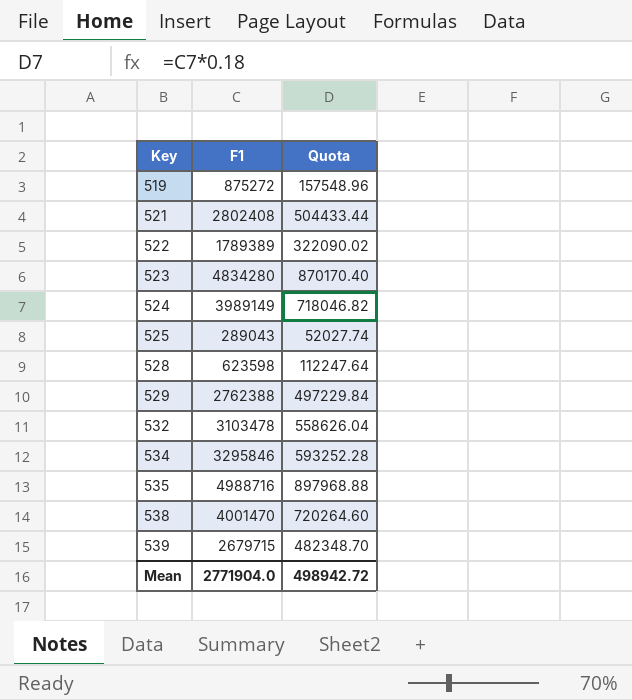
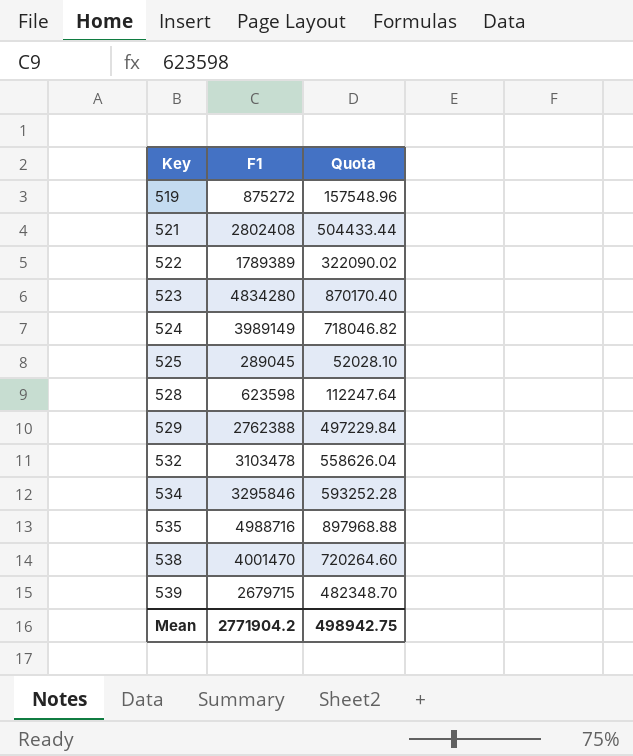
525 | F1: 289043 -> 289045
525 | Quota: 52027.74 -> 52028.10
Mean | F1: 2771904.0 -> 2771904.2
Mean | Quota: 498942.72 -> 498942.75

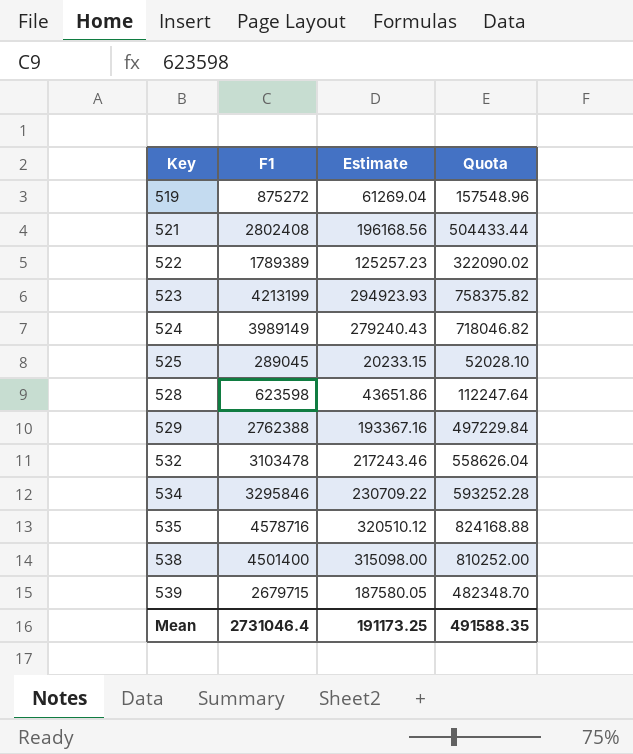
column Estimate | formula: none -> [F1] * 0.07
523 | F1: 4834280 -> 4213199
523 | Quota: 870170.40 -> 758375.82
535 | F1: 4988716 -> 4578716
535 | Quota: 897968.88 -> 824168.88
538 | F1: 4001470 -> 4501400
538 | Quota: 720264.60 -> 810252.00
Mean | F1: 2771904.2 -> 2731046.4
Mean | Quota: 498942.75 -> 491588.35

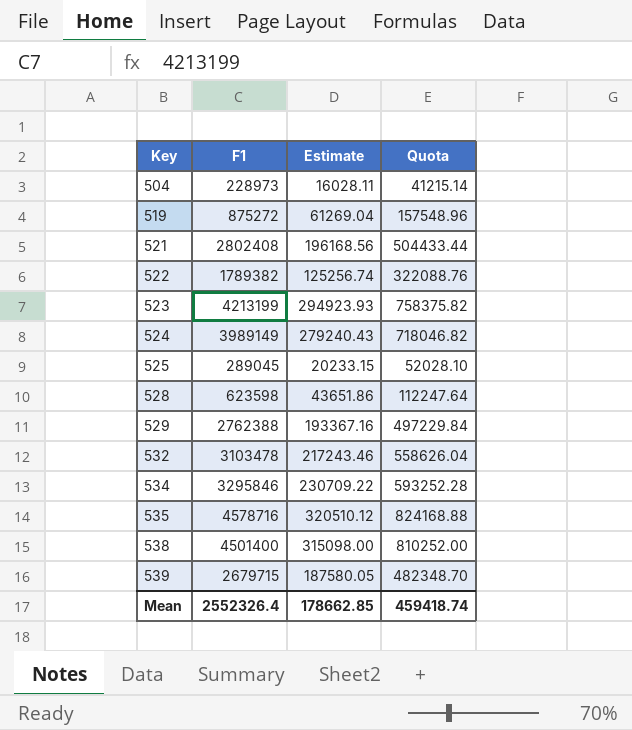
row 504: none -> 228973 | 16028.11 | 41215.14
522 | F1: 1789389 -> 1789382
522 | Estimate: 125257.23 -> 125256.74
522 | Quota: 322090.02 -> 322088.76
Mean | F1: 2731046.4 -> 2552326.4
Mean | Estimate: 191173.25 -> 178662.85
Mean | Quota: 491588.35 -> 459418.74

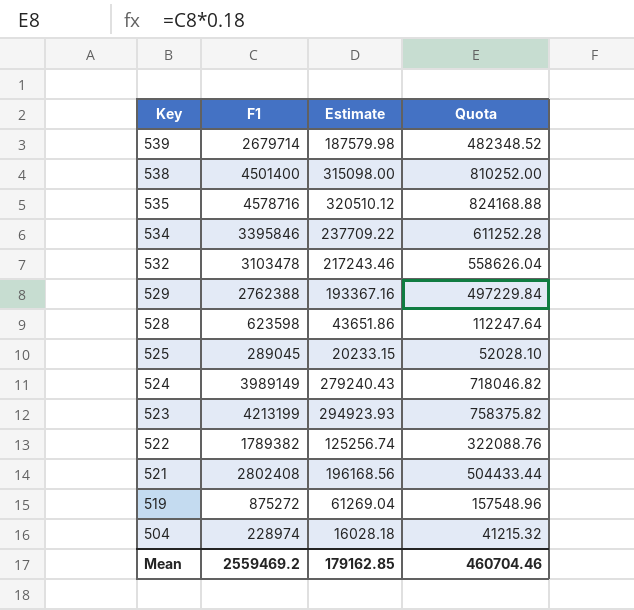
row order: Key ascending -> Key descending
539 | F1: 2679715 -> 2679714
539 | Estimate: 187580.05 -> 187579.98
539 | Quota: 482348.70 -> 482348.52
534 | F1: 3295846 -> 3395846
534 | Estimate: 230709.22 -> 237709.22
534 | Quota: 593252.28 -> 611252.28
504 | F1: 228973 -> 228974
504 | Estimate: 16028.11 -> 16028.18
504 | Quota: 41215.14 -> 41215.32
Mean | F1: 2552326.4 -> 2559469.2
Mean | Estimate: 178662.85 -> 179162.85
Mean | Quota: 459418.74 -> 460704.46

